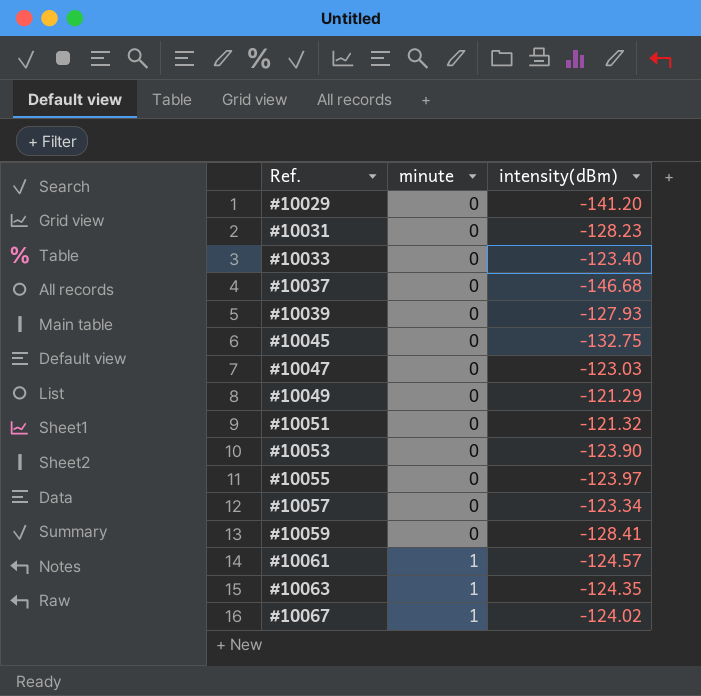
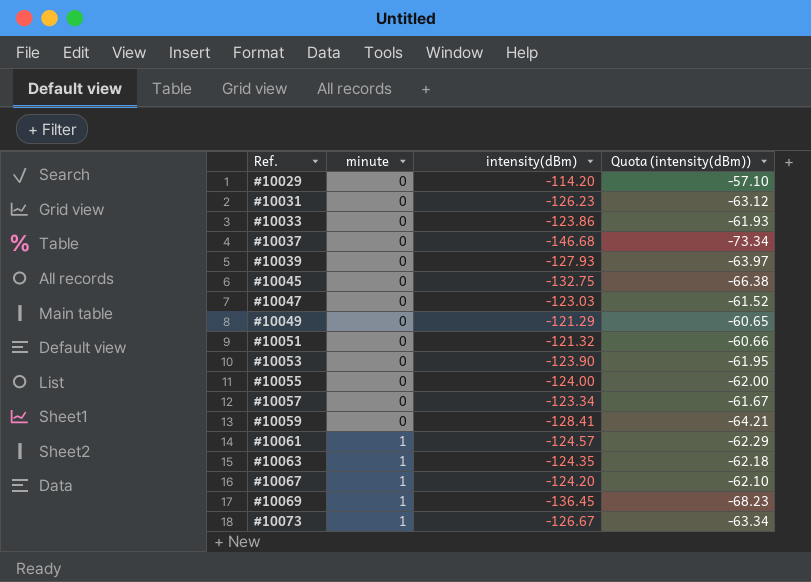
column Quota (intensity(dBm)) | formula: none -> [intensity(dBm)] * 0.5
#10029 | intensity(dBm): -141.20 -> -114.20
#10031 | intensity(dBm): -128.23 -> -126.23
#10033 | intensity(dBm): -123.40 -> -123.86
#10055 | intensity(dBm): -123.97 -> -124.00
#10067 | intensity(dBm): -124.02 -> -124.20
row #10069: none -> 1 | -136.45 | -68.23
row #10073: none -> 1 | -126.67 | -63.34

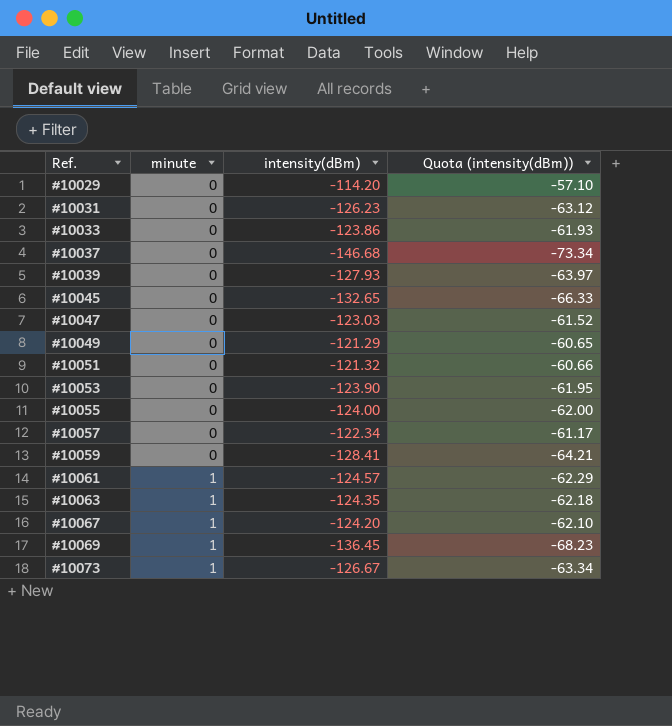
#10045 | intensity(dBm): -132.75 -> -132.65
#10045 | Quota (intensity(dBm)): -66.38 -> -66.33
#10057 | intensity(dBm): -123.34 -> -122.34
#10057 | Quota (intensity(dBm)): -61.67 -> -61.17

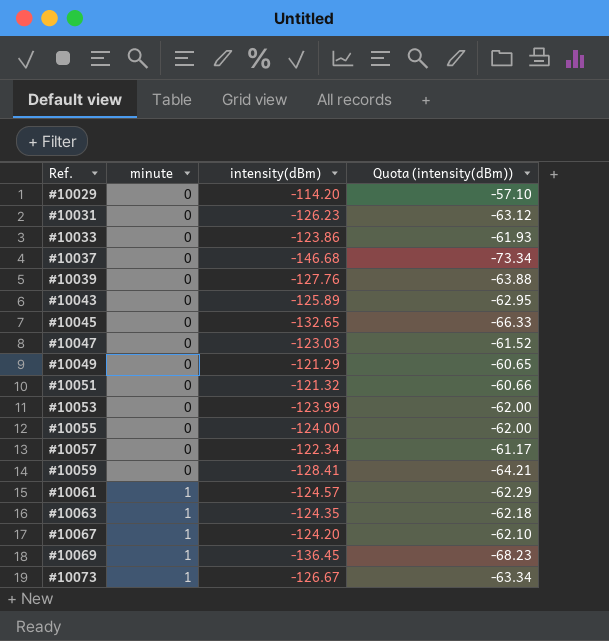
#10039 | intensity(dBm): -127.93 -> -127.76
#10039 | Quota (intensity(dBm)): -63.97 -> -63.88
row #10043: none -> 0 | -125.89 | -62.95
#10053 | intensity(dBm): -123.90 -> -123.99
#10053 | Quota (intensity(dBm)): -61.95 -> -62.00

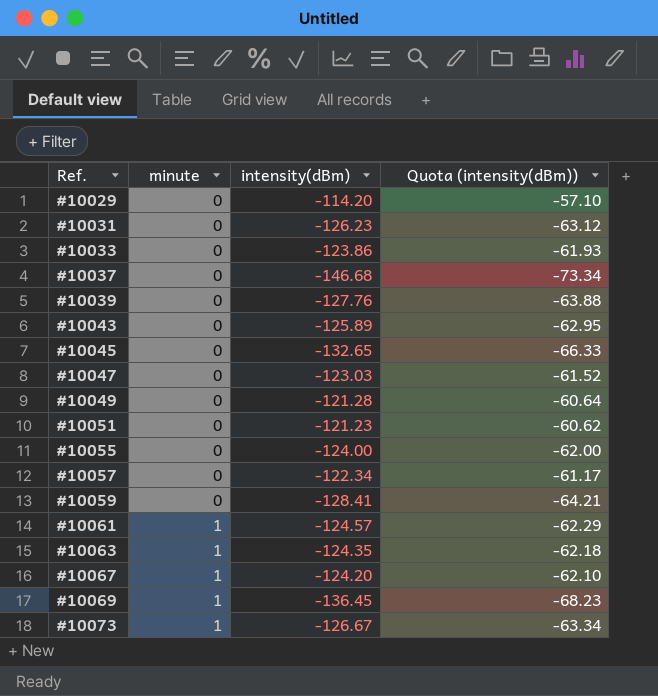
row #10053: 0 | -123.99 | -62.00 -> none
#10049 | intensity(dBm): -121.29 -> -121.28
#10049 | Quota (intensity(dBm)): -60.65 -> -60.64
#10051 | intensity(dBm): -121.32 -> -121.23
#10051 | Quota (intensity(dBm)): -60.66 -> -60.62

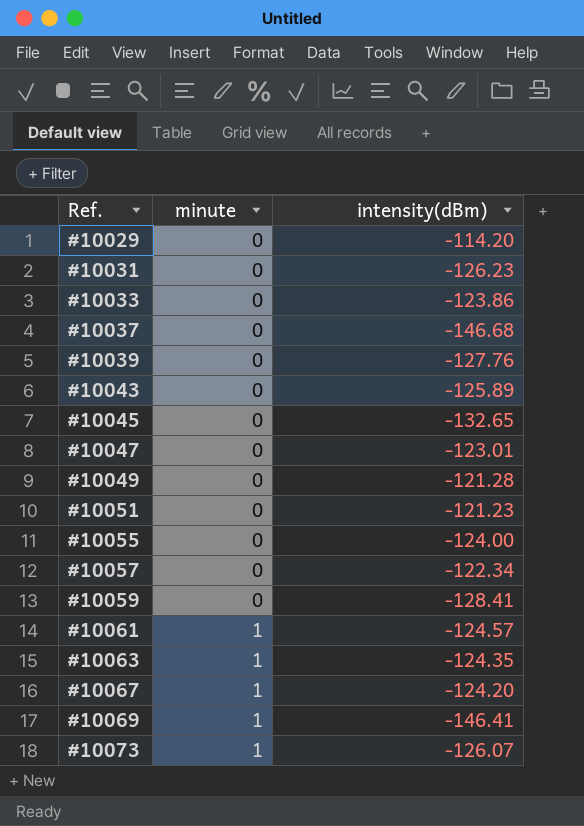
column Quota (intensity(dBm)) | formula: [intensity(dBm)] * 0.5 -> none
#10047 | intensity(dBm): -123.03 -> -123.01
#10069 | intensity(dBm): -136.45 -> -146.41
#10073 | intensity(dBm): -126.67 -> -126.07

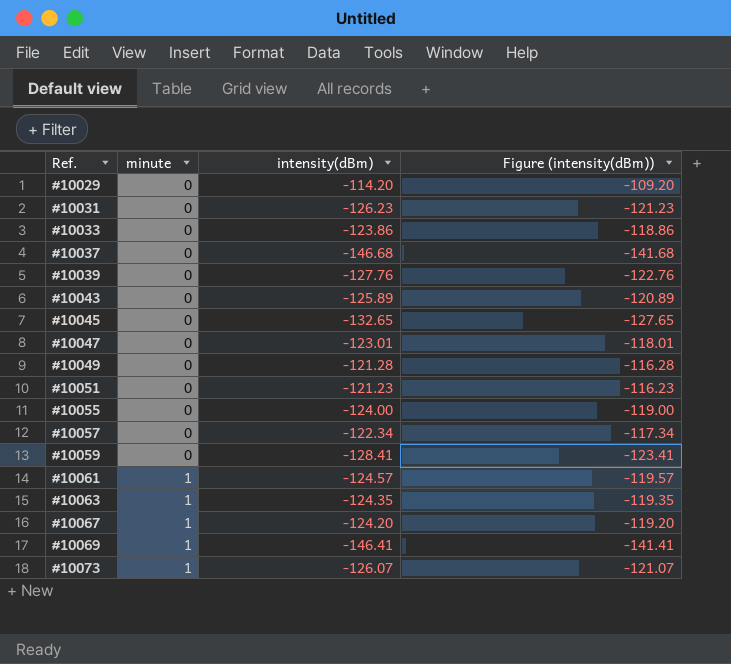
column Figure (intensity(dBm)) | formula: none -> [intensity(dBm)] + 5

